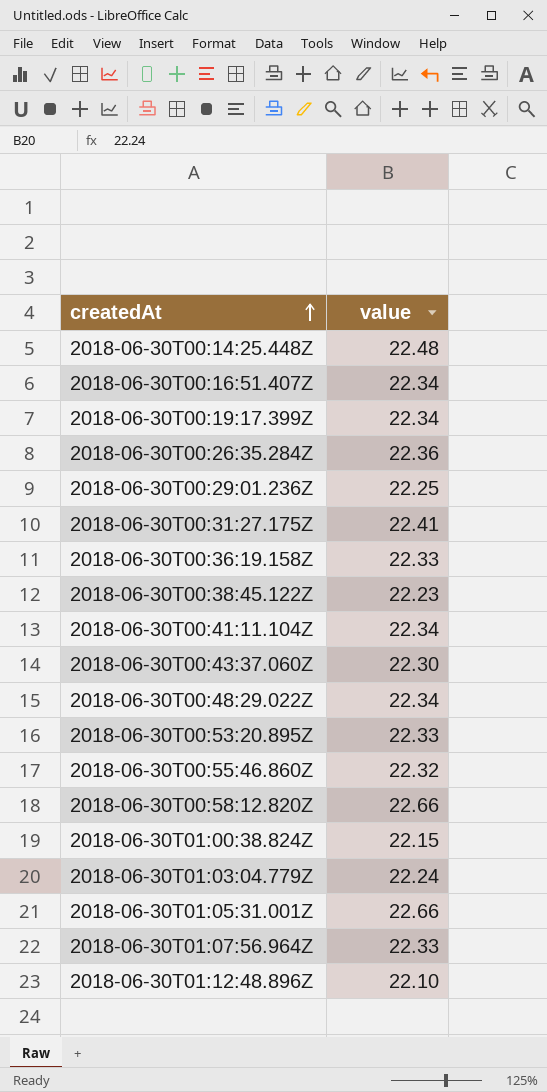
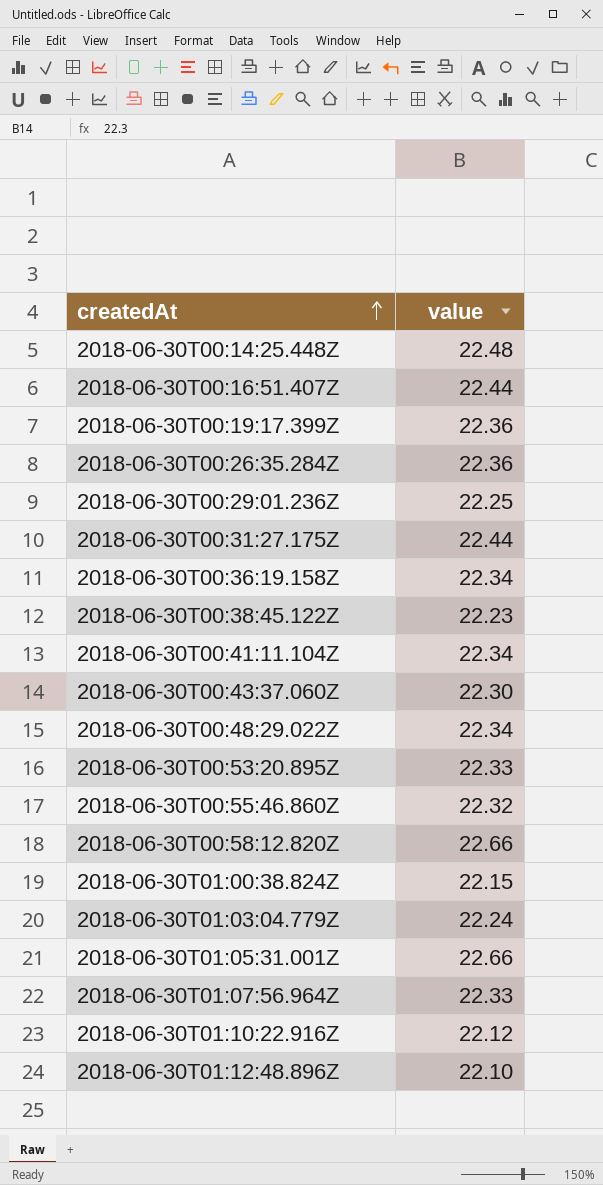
2018-06-30T00:16:51.407Z | value: 22.34 -> 22.44
2018-06-30T00:19:17.399Z | value: 22.34 -> 22.36
2018-06-30T00:31:27.175Z | value: 22.41 -> 22.44
2018-06-30T00:36:19.158Z | value: 22.33 -> 22.34
row 2018-06-30T01:10:22.916Z: none -> 22.12

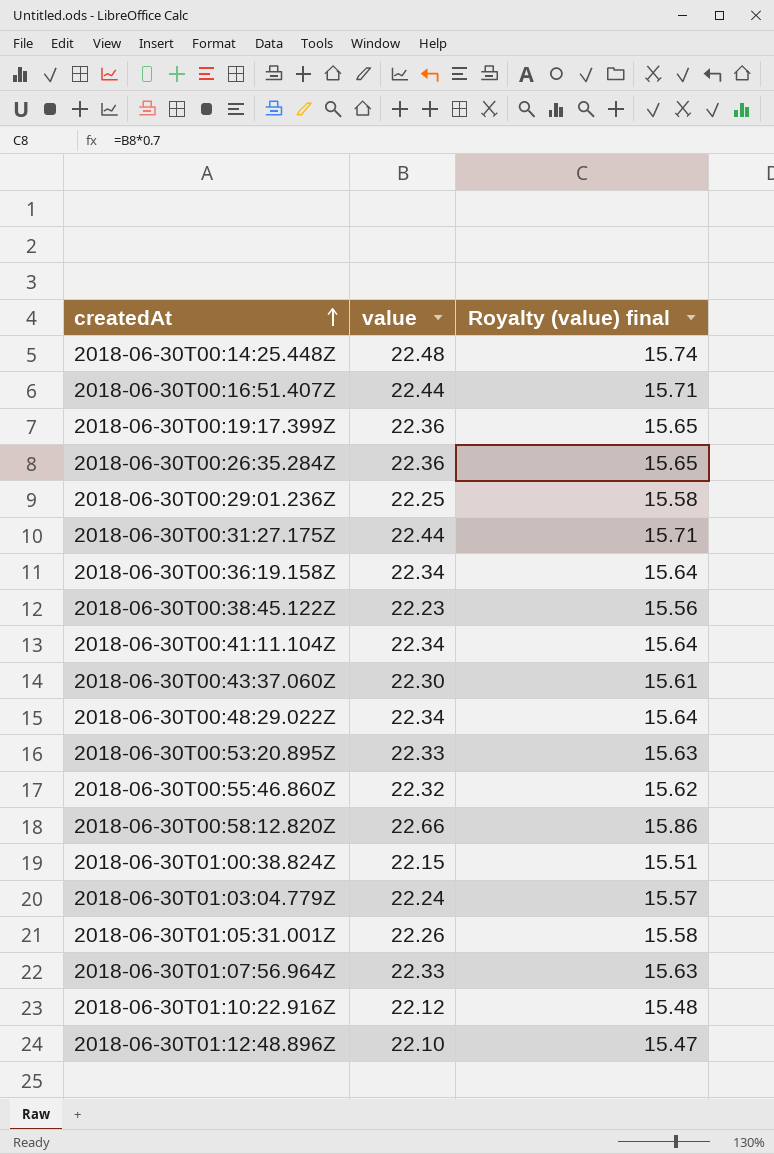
column Royalty (value) final | formula: none -> [value] * 0.7
2018-06-30T01:05:31.001Z | value: 22.66 -> 22.26

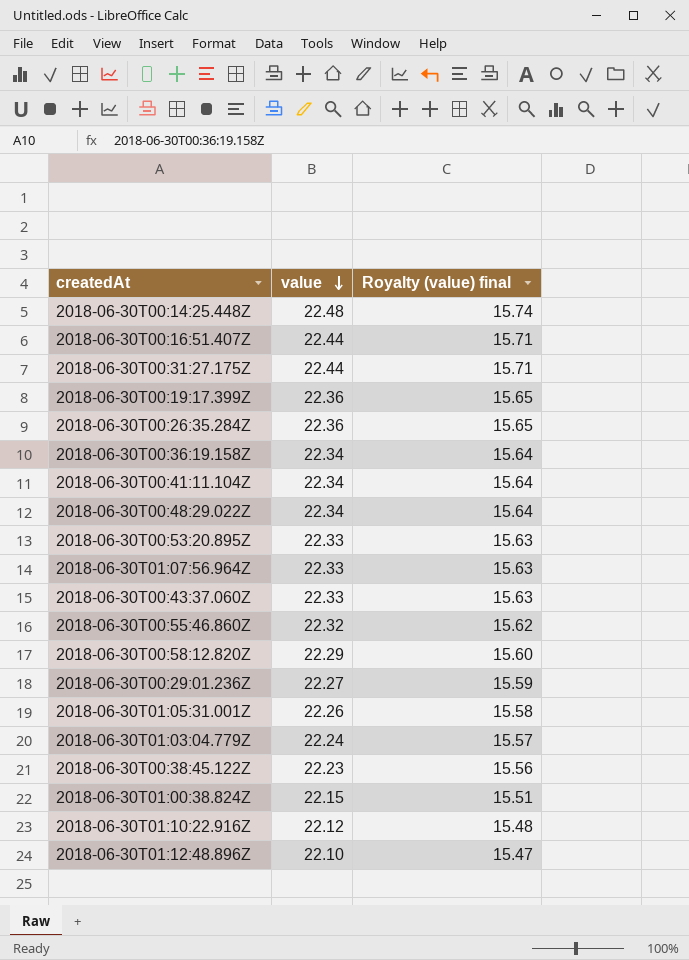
row order: createdAt ascending -> value descending
2018-06-30T00:43:37.060Z | value: 22.30 -> 22.33
2018-06-30T00:43:37.060Z | Royalty (value) final: 15.61 -> 15.63
2018-06-30T00:58:12.820Z | value: 22.66 -> 22.29
2018-06-30T00:58:12.820Z | Royalty (value) final: 15.86 -> 15.60
2018-06-30T00:29:01.236Z | value: 22.25 -> 22.27
2018-06-30T00:29:01.236Z | Royalty (value) final: 15.58 -> 15.59

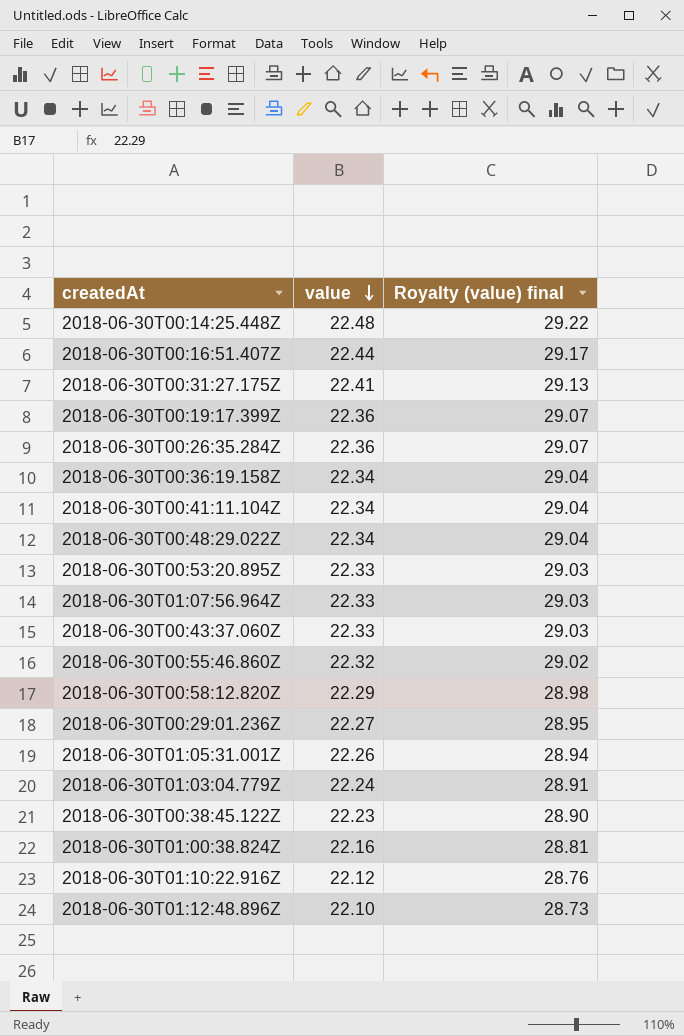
column Royalty (value) final | formula: [value] * 0.7 -> [value] * 1.3
2018-06-30T00:31:27.175Z | value: 22.44 -> 22.41
2018-06-30T01:00:38.824Z | value: 22.15 -> 22.16

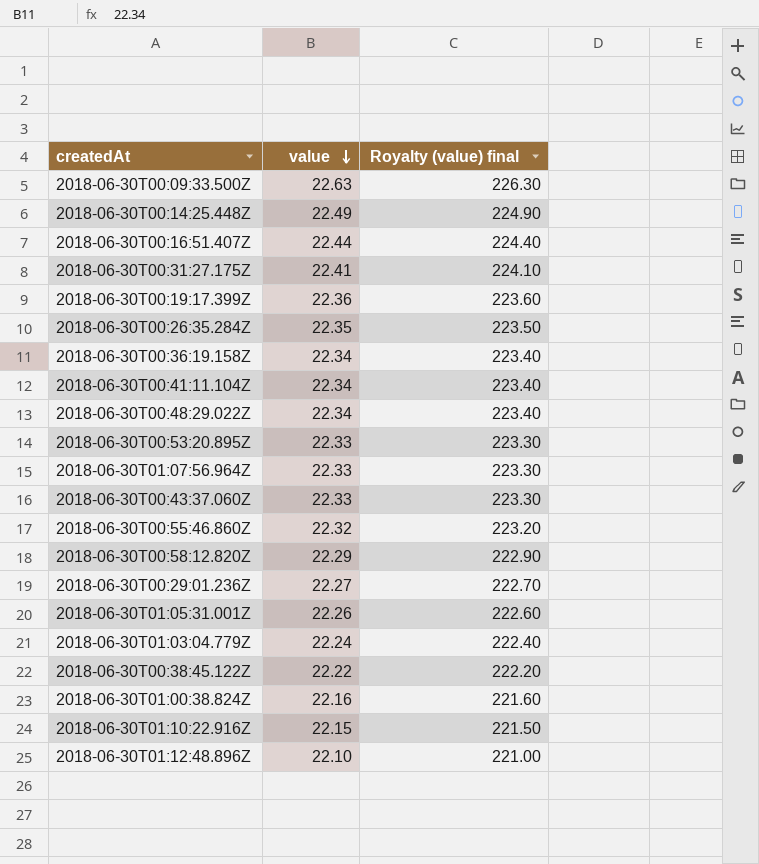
column Royalty (value) final | formula: [value] * 1.3 -> [value] * 10
row 2018-06-30T00:09:33.500Z: none -> 22.63 | 226.30
2018-06-30T00:14:25.448Z | value: 22.48 -> 22.49
2018-06-30T00:26:35.284Z | value: 22.36 -> 22.35
2018-06-30T00:38:45.122Z | value: 22.23 -> 22.22
2018-06-30T01:10:22.916Z | value: 22.12 -> 22.15

